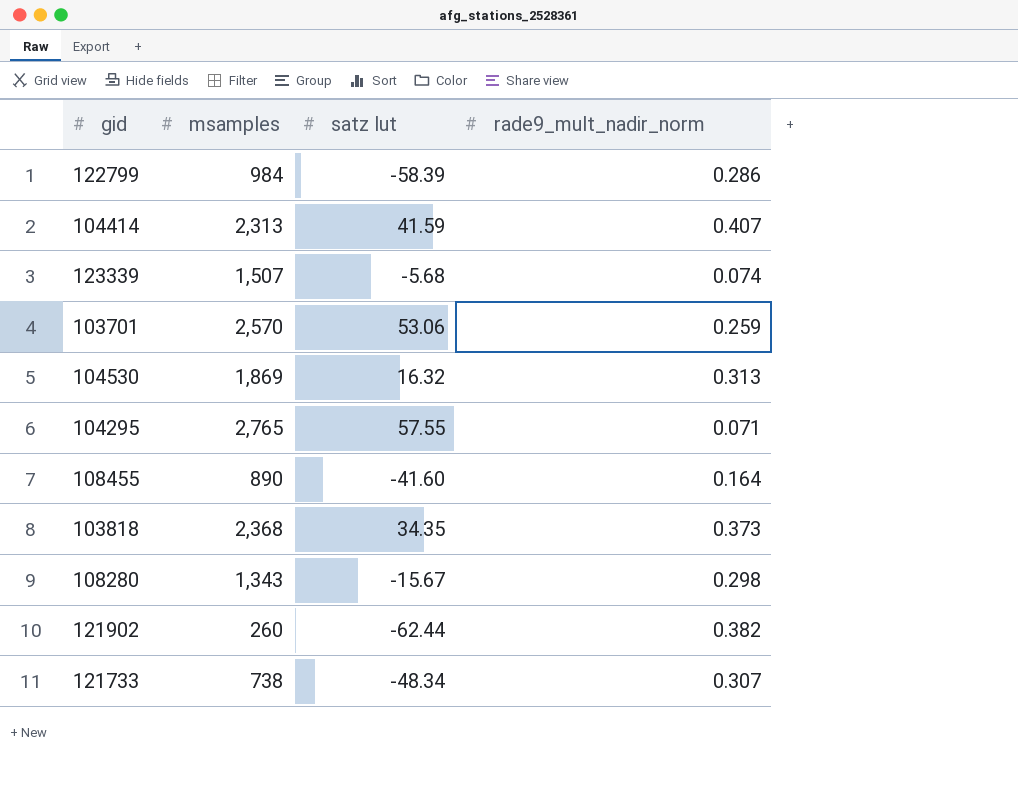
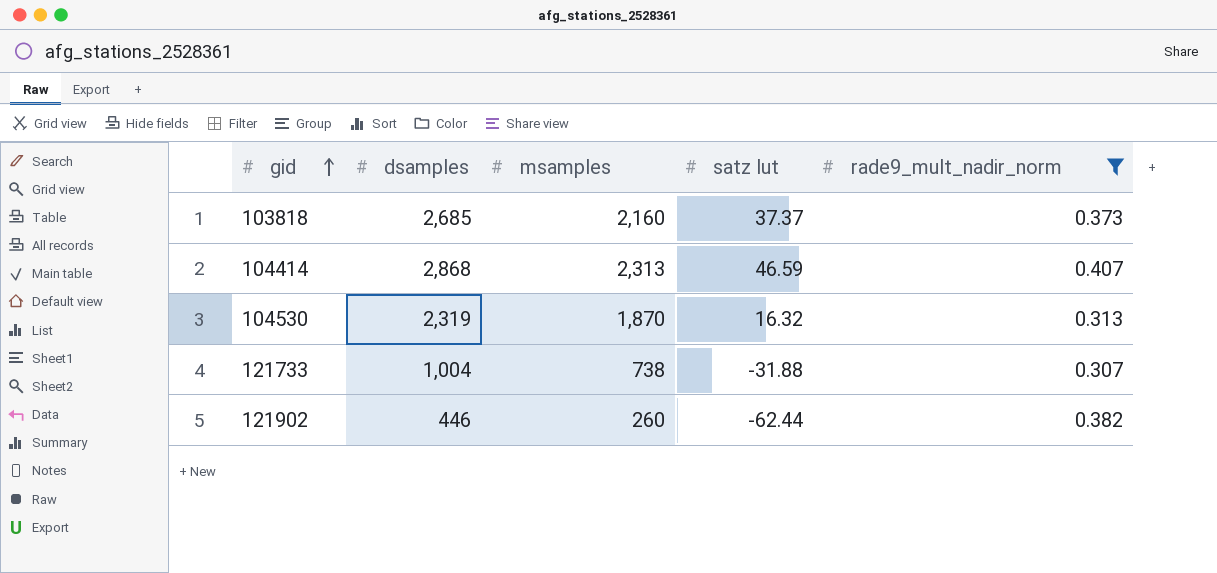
filter: none -> rade9_mult_nadir_norm >= 0.307
row order: none -> gid ascending
column dsamples | position: none -> 2
103818 | msamples: 2,368 -> 2,160
103818 | satz lut: 34.35 -> 37.37
104414 | satz lut: 41.59 -> 46.59
104530 | msamples: 1,869 -> 1,870
121733 | satz lut: -48.34 -> -31.88

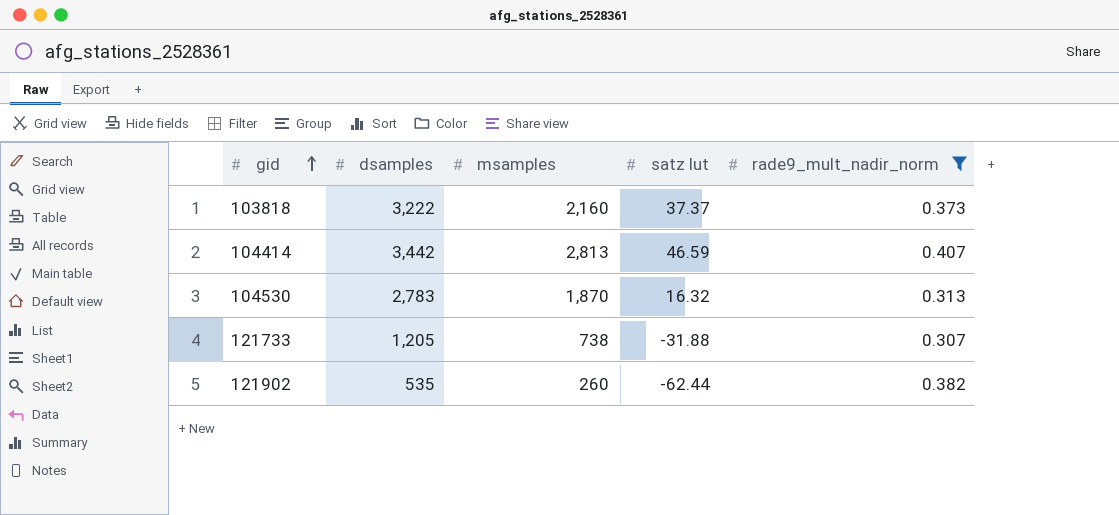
103818 | dsamples: 2,685 -> 3,222
104414 | dsamples: 2,868 -> 3,442
104414 | msamples: 2,313 -> 2,813
104530 | dsamples: 2,319 -> 2,783
121733 | dsamples: 1,004 -> 1,205
121902 | dsamples: 446 -> 535

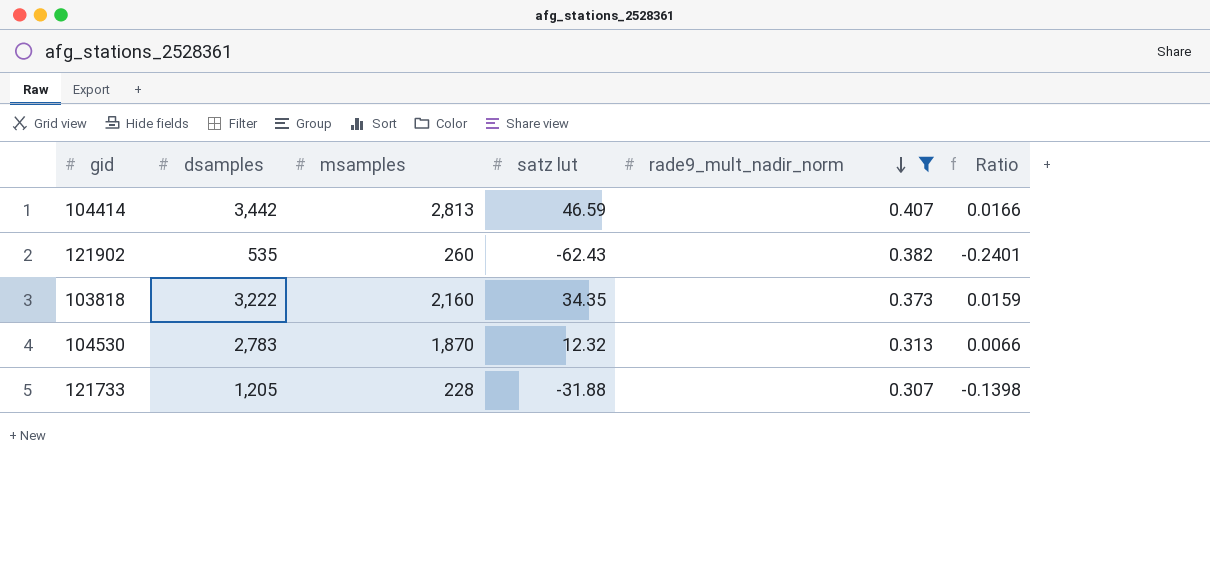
row order: gid ascending -> rade9_mult_nadir_norm descending
column Ratio | formula: none -> [satz lut] / [msamples]
121902 | satz lut: -62.44 -> -62.43
103818 | satz lut: 37.37 -> 34.35
104530 | satz lut: 16.32 -> 12.32
121733 | msamples: 738 -> 228

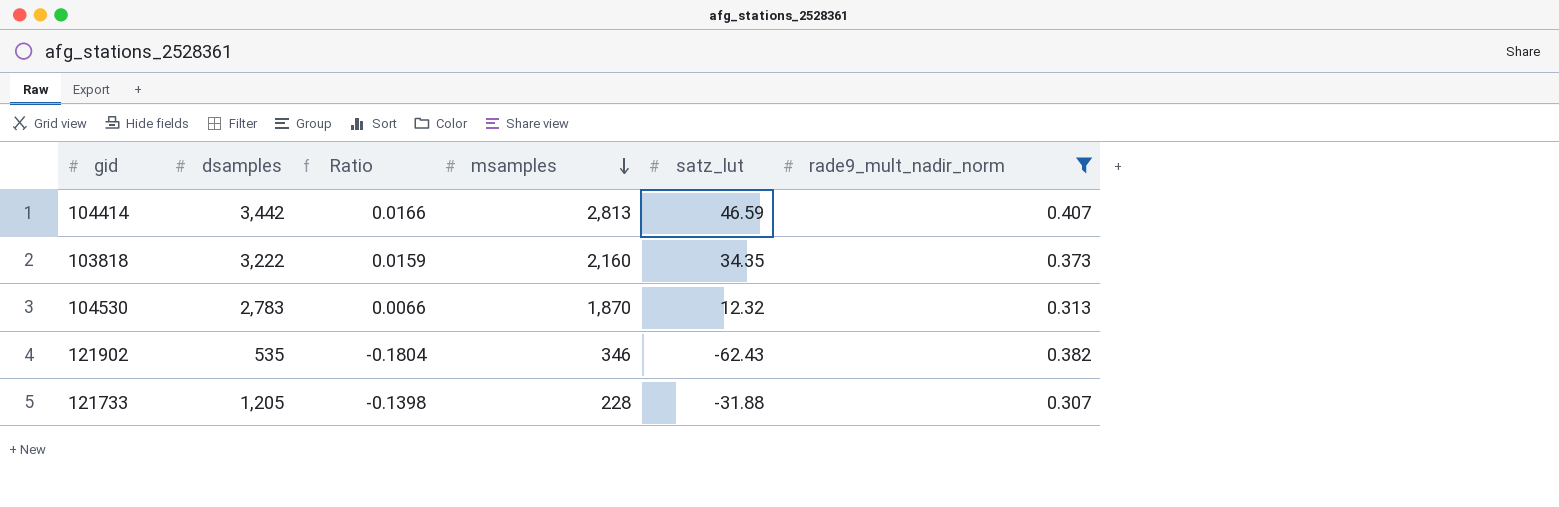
row order: rade9_mult_nadir_norm descending -> msamples descending
column Ratio | position: 6 -> 3
column name: satz lut -> satz_lut
121902 | Ratio: -0.2401 -> -0.1804
121902 | msamples: 260 -> 346

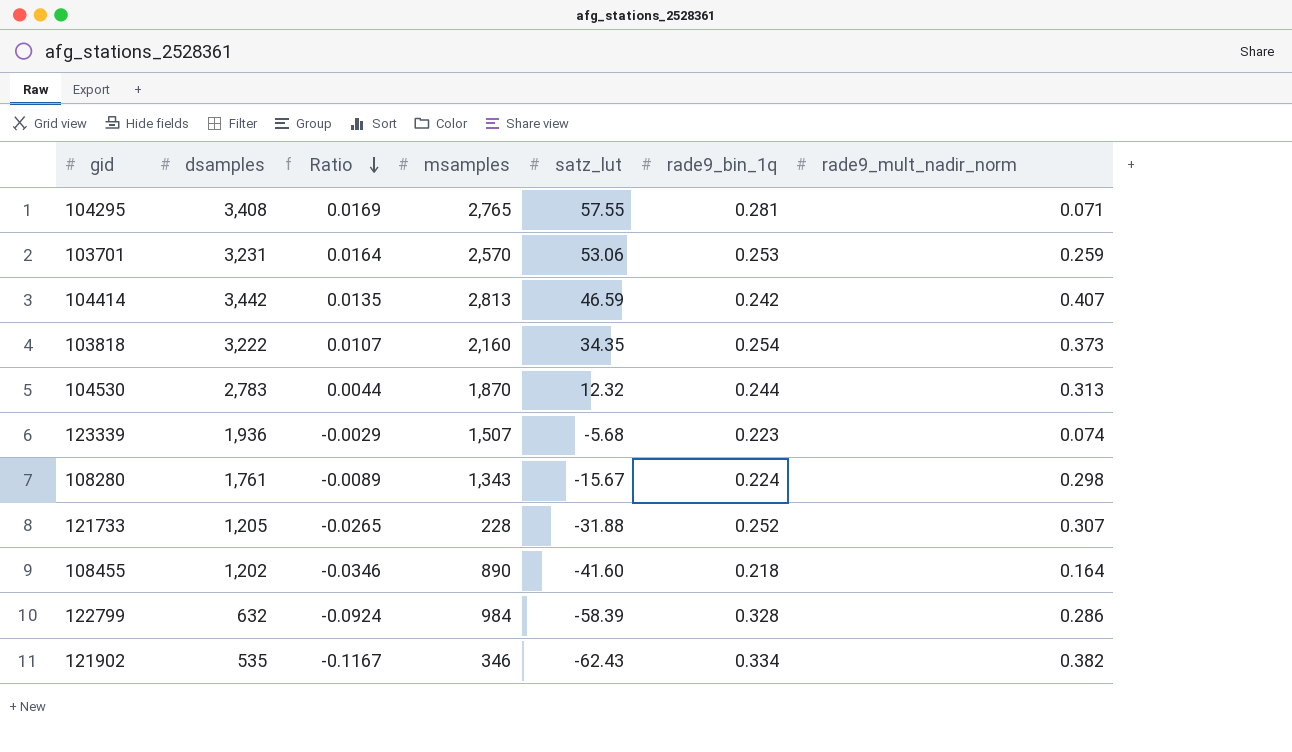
filter: rade9_mult_nadir_norm >= 0.307 -> none
row order: msamples descending -> Ratio descending
column Ratio | formula: [satz_lut] / [msamples] -> [satz_lut] / [dsamples]
column rade9_bin_1q | position: none -> 6

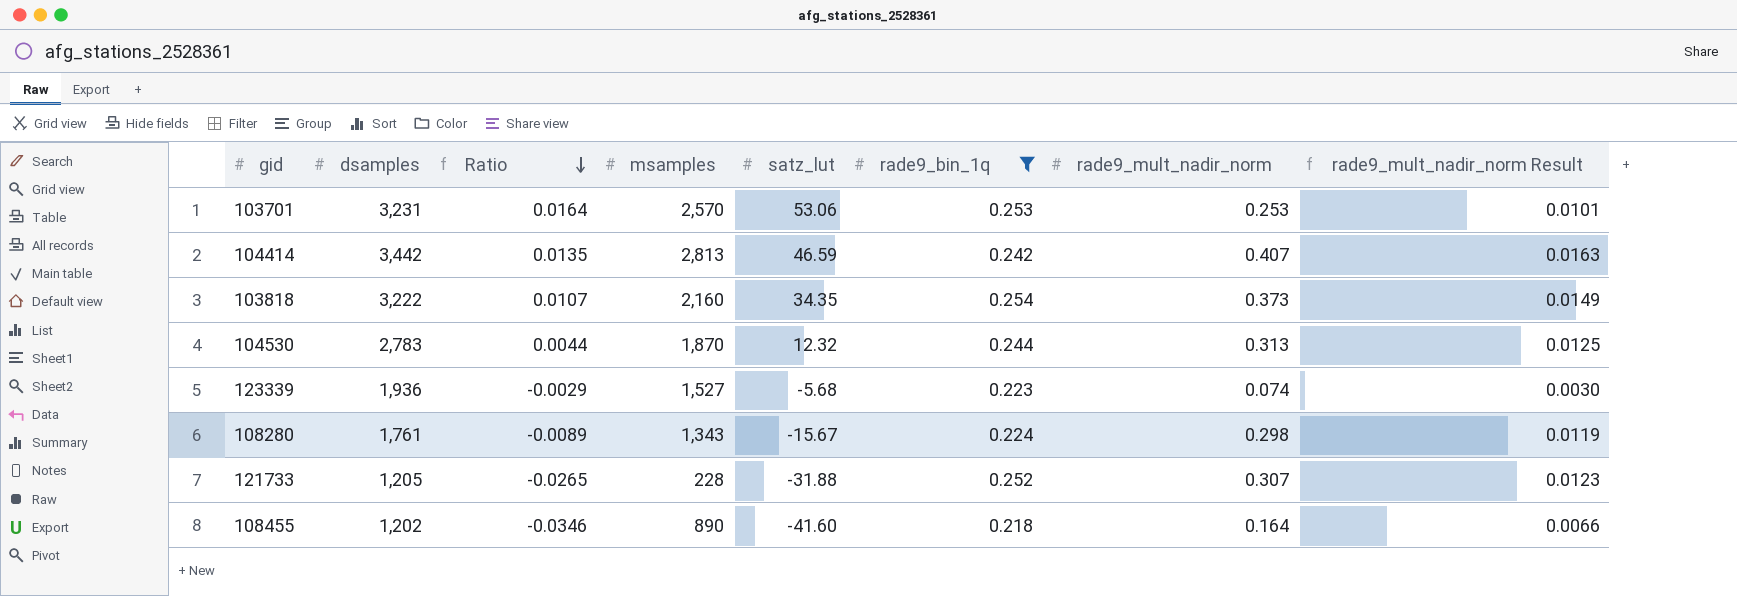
filter: none -> rade9_bin_1q <= 0.254
column rade9_mult_nadir_norm Result | formula: none -> [rade9_mult_nadir_norm] * 0.04
103701 | rade9_mult_nadir_norm: 0.259 -> 0.253
123339 | msamples: 1,507 -> 1,527

